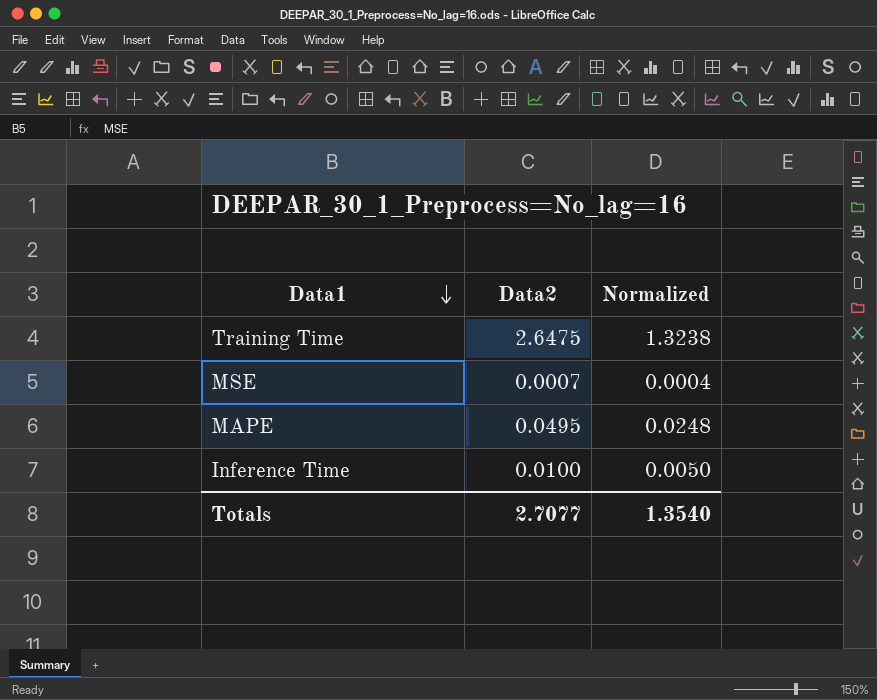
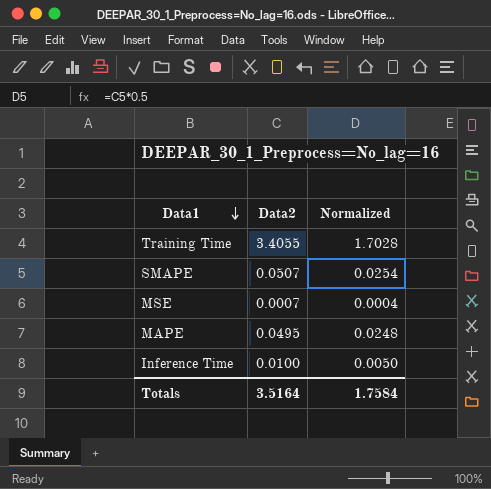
Training Time | Data2: 2.6475 -> 3.4055
Training Time | Normalized: 1.3238 -> 1.7028
row SMAPE: none -> 0.0507 | 0.0254
Totals | Data2: 2.7077 -> 3.5164
Totals | Normalized: 1.3540 -> 1.7584

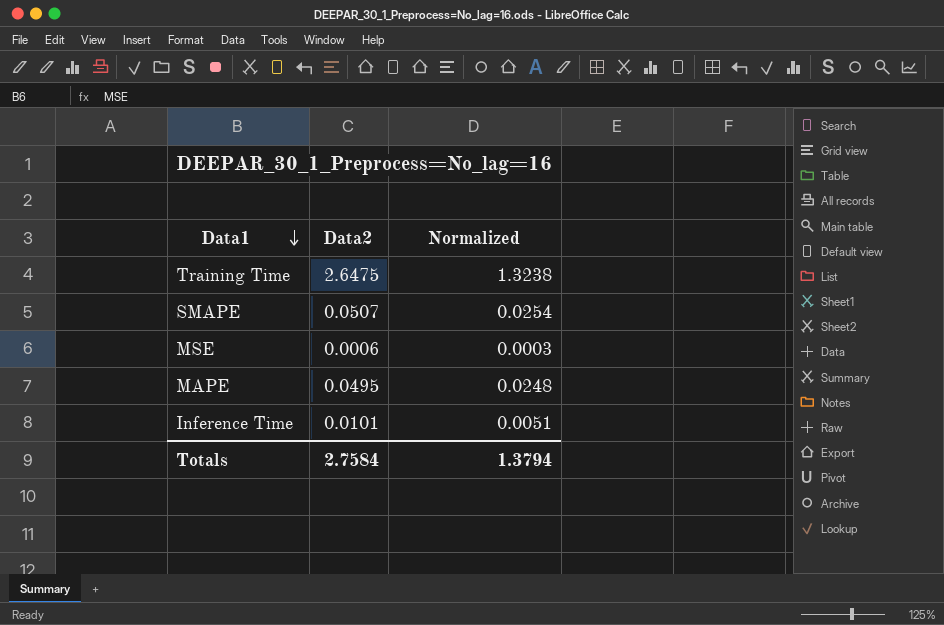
Training Time | Data2: 3.4055 -> 2.6475
Training Time | Normalized: 1.7028 -> 1.3238
MSE | Data2: 0.0007 -> 0.0006
MSE | Normalized: 0.0004 -> 0.0003
Inference Time | Data2: 0.0100 -> 0.0101
Inference Time | Normalized: 0.0050 -> 0.0051
Totals | Data2: 3.5164 -> 2.7584
Totals | Normalized: 1.7584 -> 1.3794

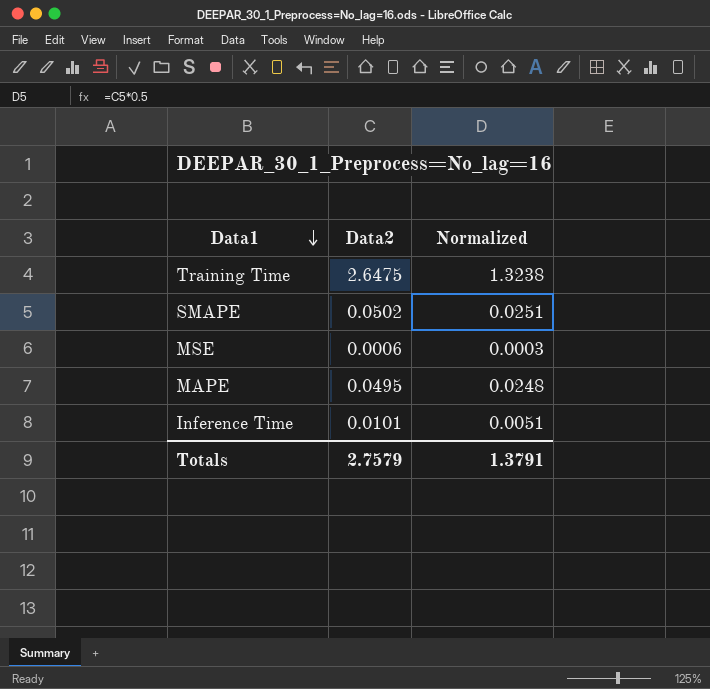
SMAPE | Data2: 0.0507 -> 0.0502
SMAPE | Normalized: 0.0254 -> 0.0251
Totals | Data2: 2.7584 -> 2.7579
Totals | Normalized: 1.3794 -> 1.3791

